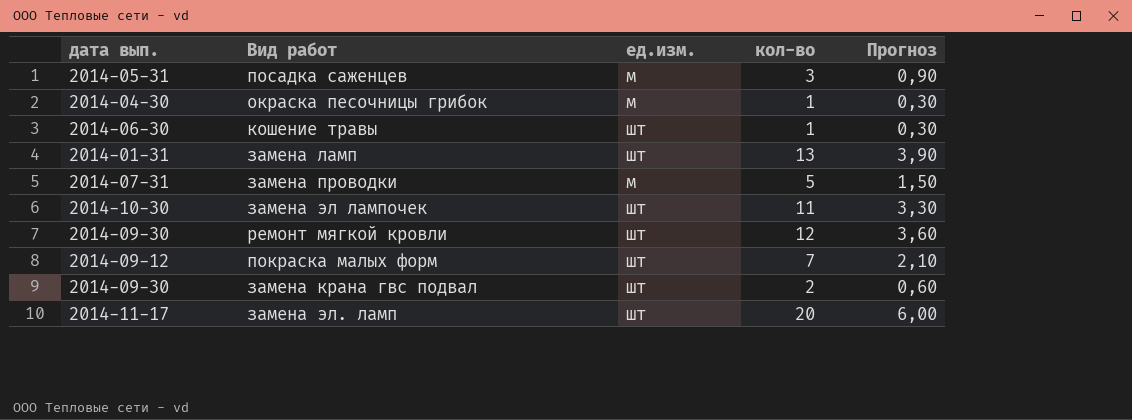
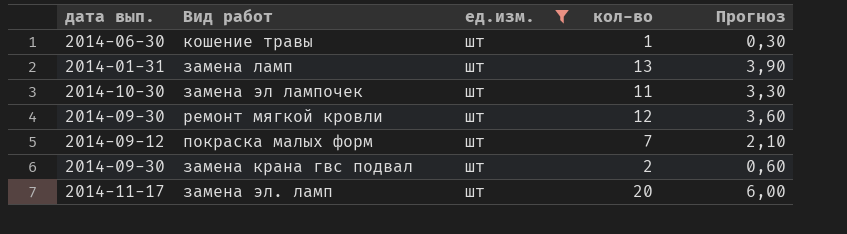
filter: none -> ед.изм. = шт

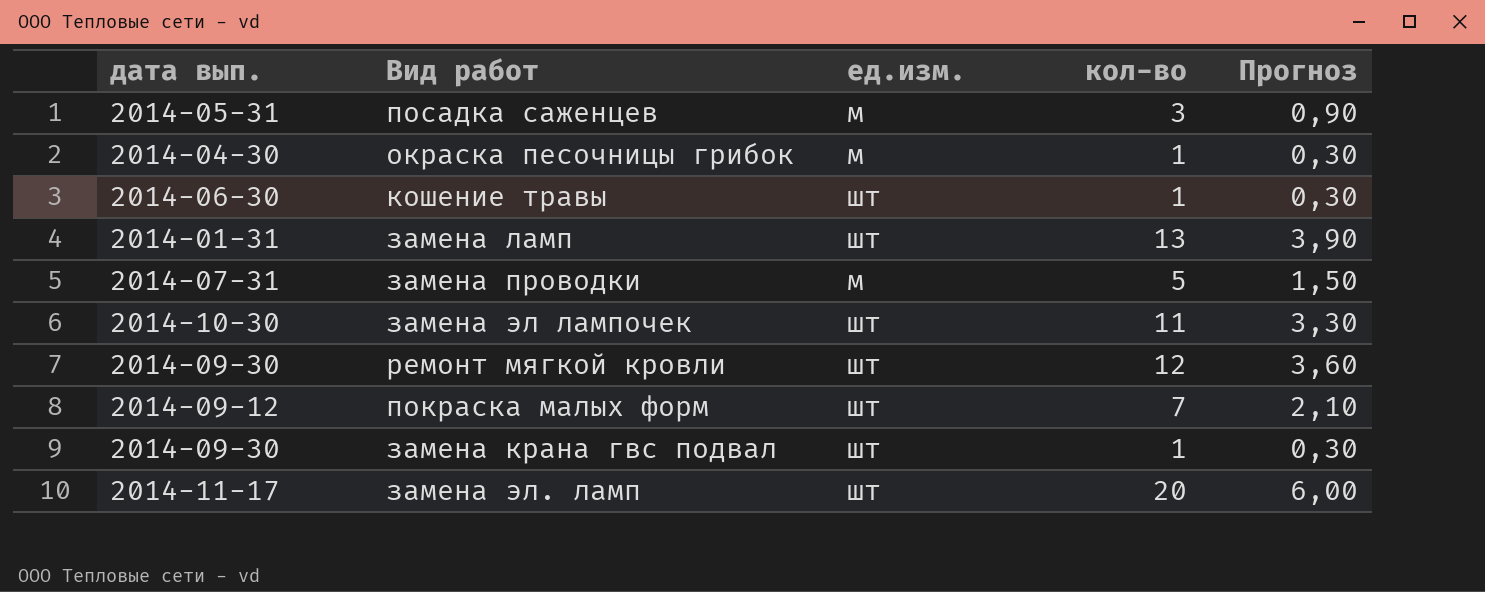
filter: ед.изм. = шт -> none
замена крана гвс подвал | кол-во: 2 -> 1
замена крана гвс подвал | Прогноз: 0,60 -> 0,30

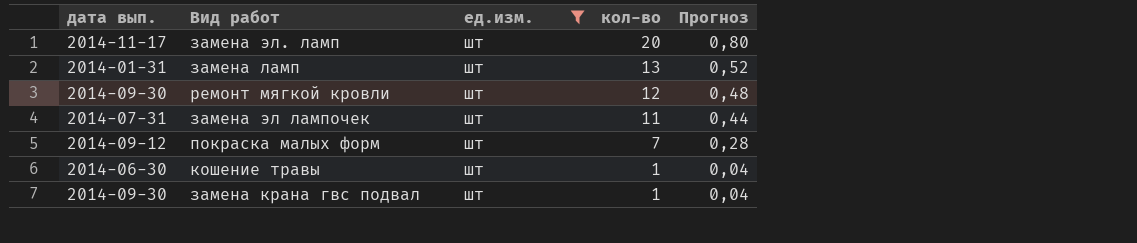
filter: none -> ед.изм. = шт
row order: none -> кол-во descending
column Прогноз | formula: [кол-во] * 0,3 -> [кол-во] * 0,04
замена эл лампочек | дата вып.: 2014-10-30 -> 2014-07-31

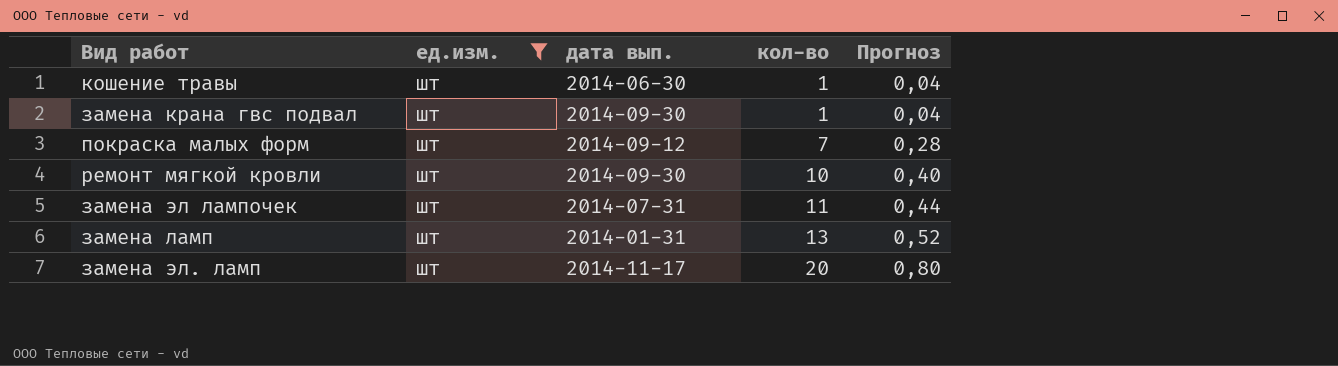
row order: кол-во descending -> кол-во ascending
column дата вып. | position: 1 -> 3
ремонт мягкой кровли | кол-во: 12 -> 10
ремонт мягкой кровли | Прогноз: 0,48 -> 0,40

